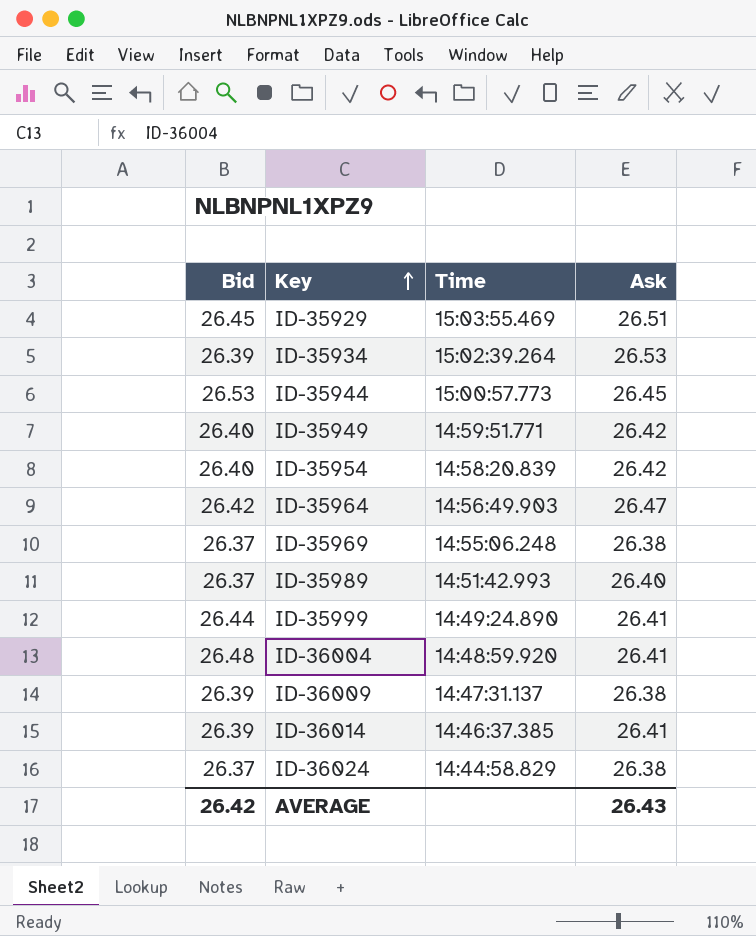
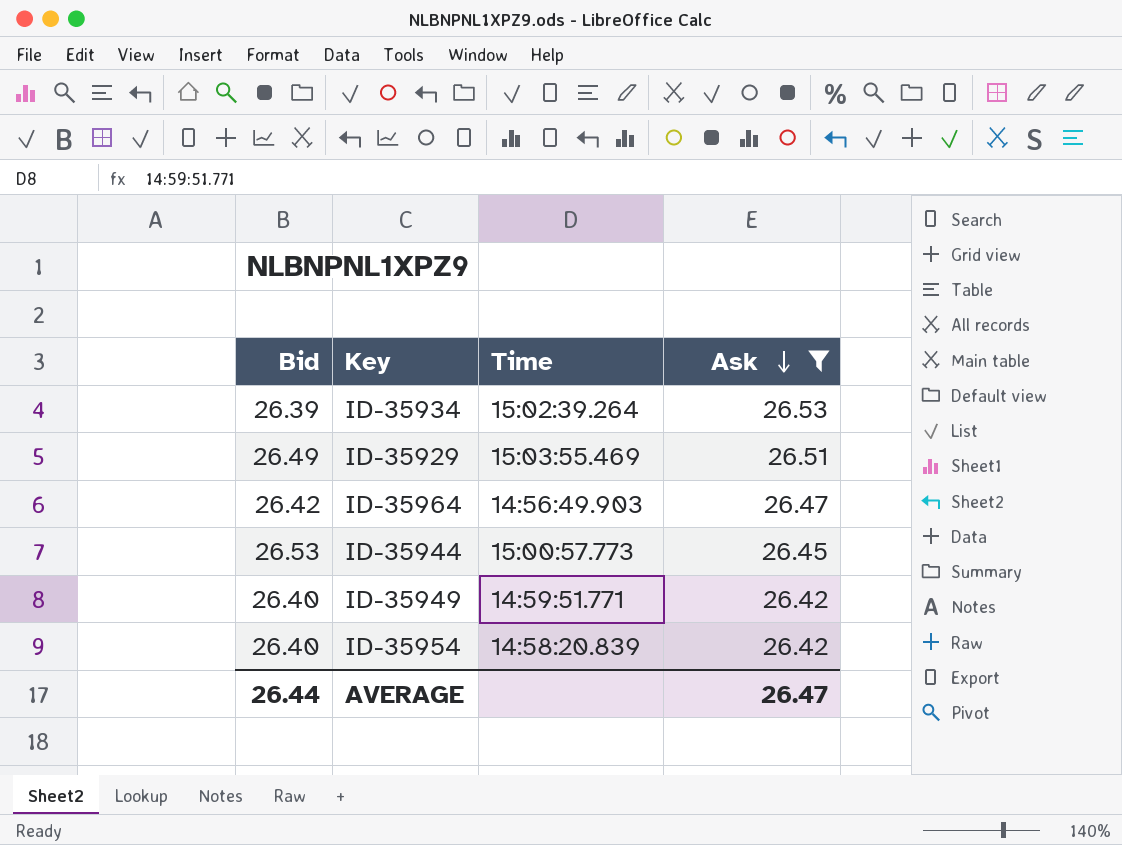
filter: none -> Ask >= 26.42
row order: Key ascending -> Ask descending
ID-35929 | Bid: 26.45 -> 26.49
AVERAGE | Bid: 26.42 -> 26.44
AVERAGE | Ask: 26.43 -> 26.47

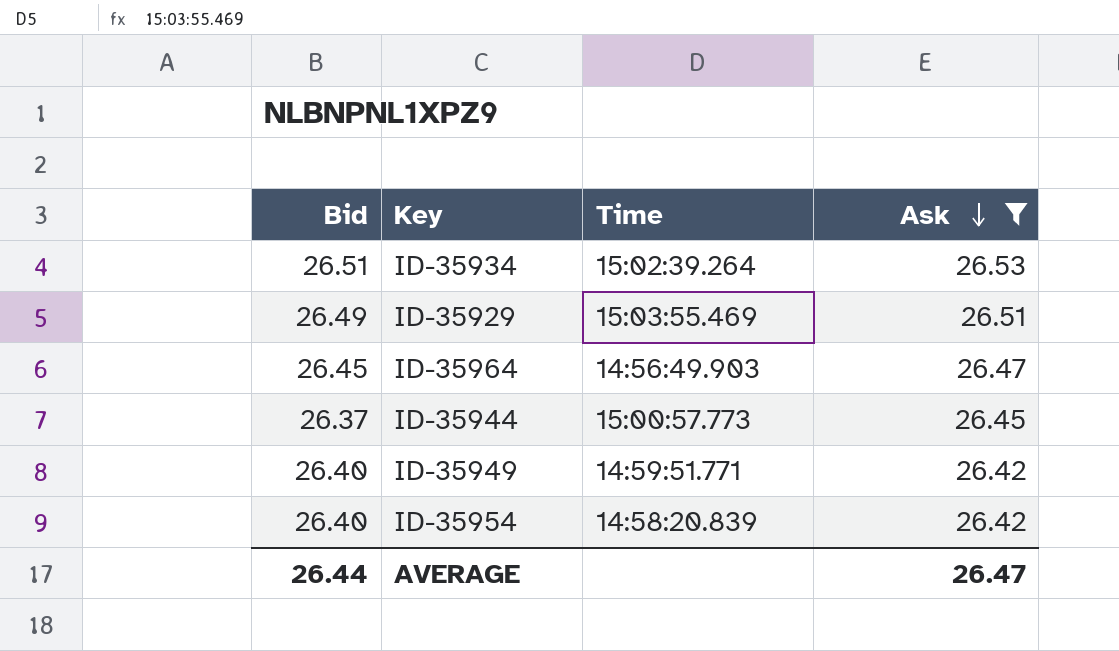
ID-35934 | Bid: 26.39 -> 26.51
ID-35964 | Bid: 26.42 -> 26.45
ID-35944 | Bid: 26.53 -> 26.37

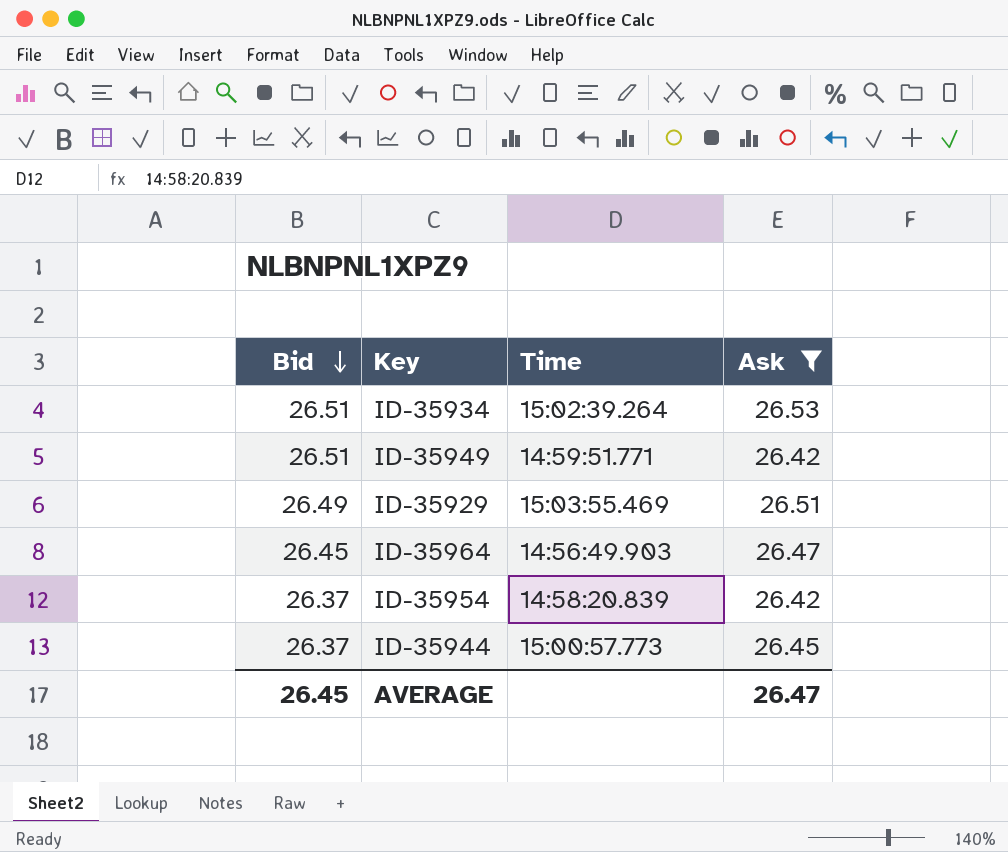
row order: Ask descending -> Bid descending
ID-35949 | Bid: 26.40 -> 26.51
ID-35954 | Bid: 26.40 -> 26.37
AVERAGE | Bid: 26.44 -> 26.45

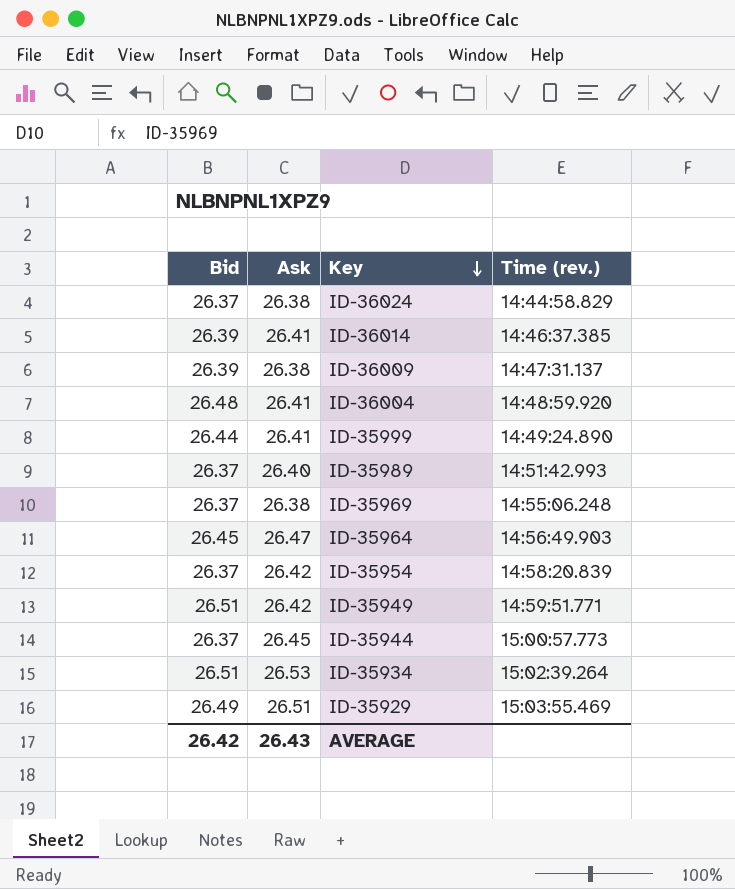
filter: Ask >= 26.42 -> none
row order: Bid descending -> Key descending
column Ask | position: 4 -> 2
column name: Time -> Time (rev.)
AVERAGE | Bid: 26.45 -> 26.42
AVERAGE | Ask: 26.47 -> 26.43

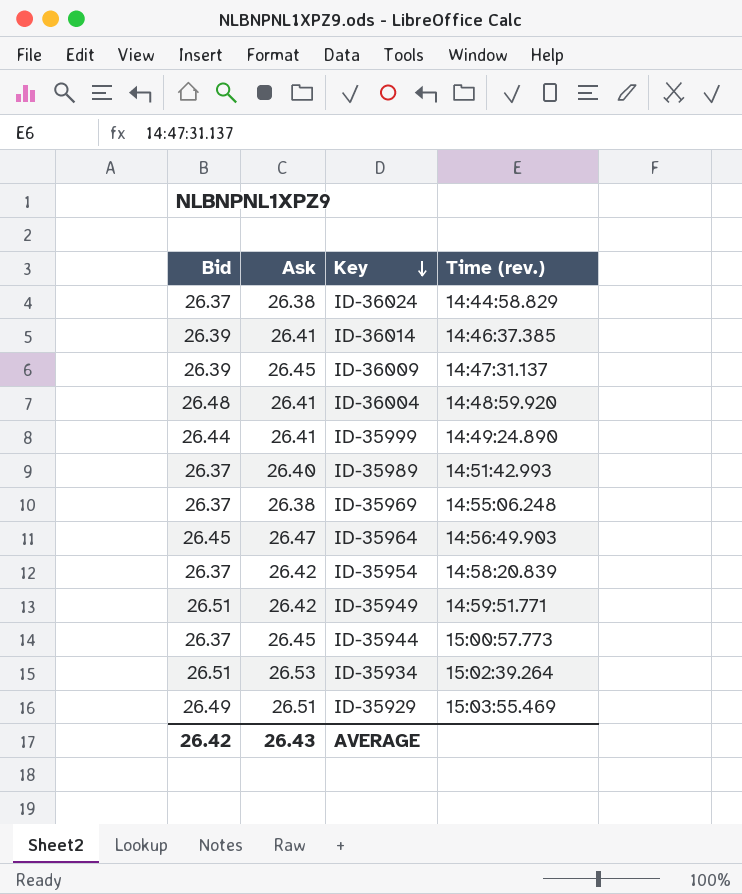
ID-36009 | Ask: 26.38 -> 26.45

